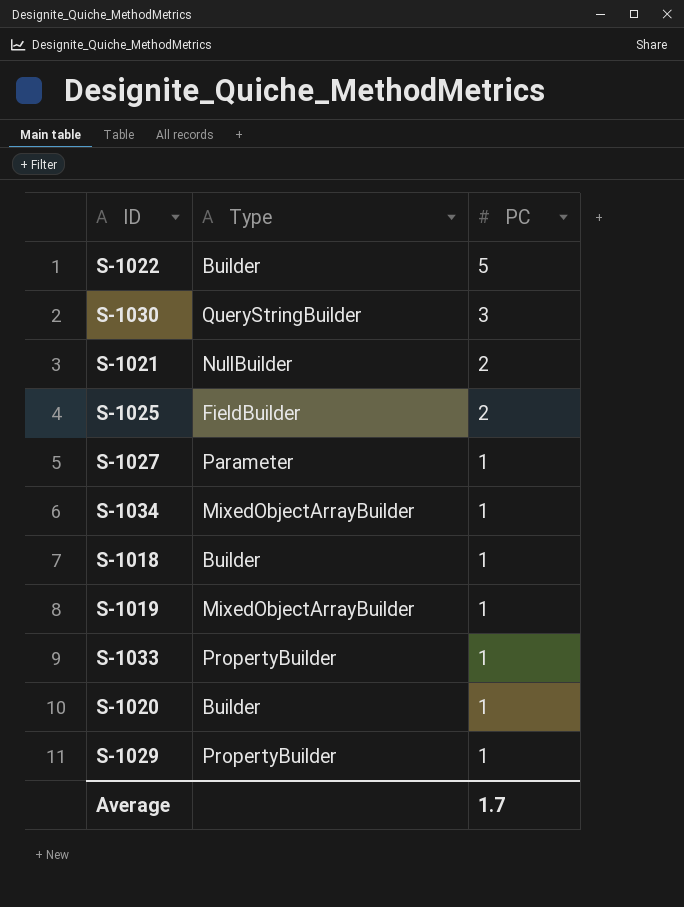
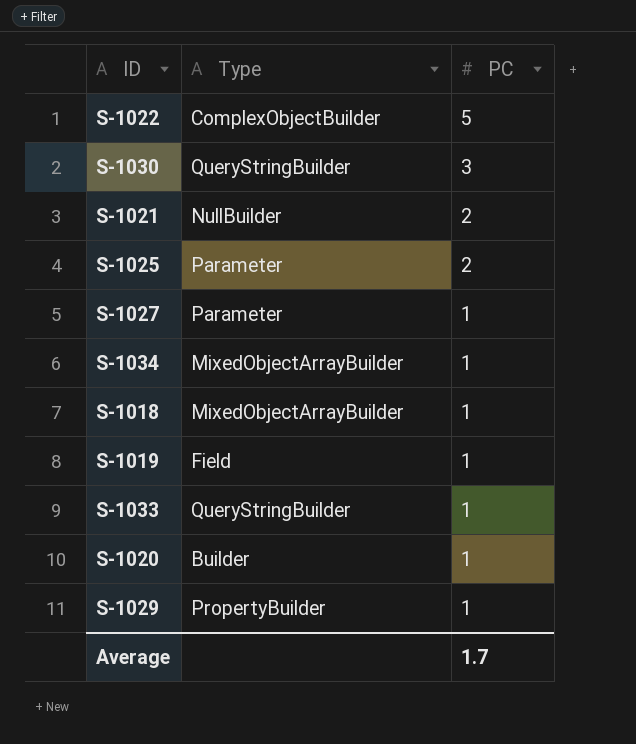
S-1022 | Type: Builder -> ComplexObjectBuilder
S-1025 | Type: FieldBuilder -> Parameter
S-1018 | Type: Builder -> MixedObjectArrayBuilder
S-1019 | Type: MixedObjectArrayBuilder -> Field
S-1033 | Type: PropertyBuilder -> QueryStringBuilder

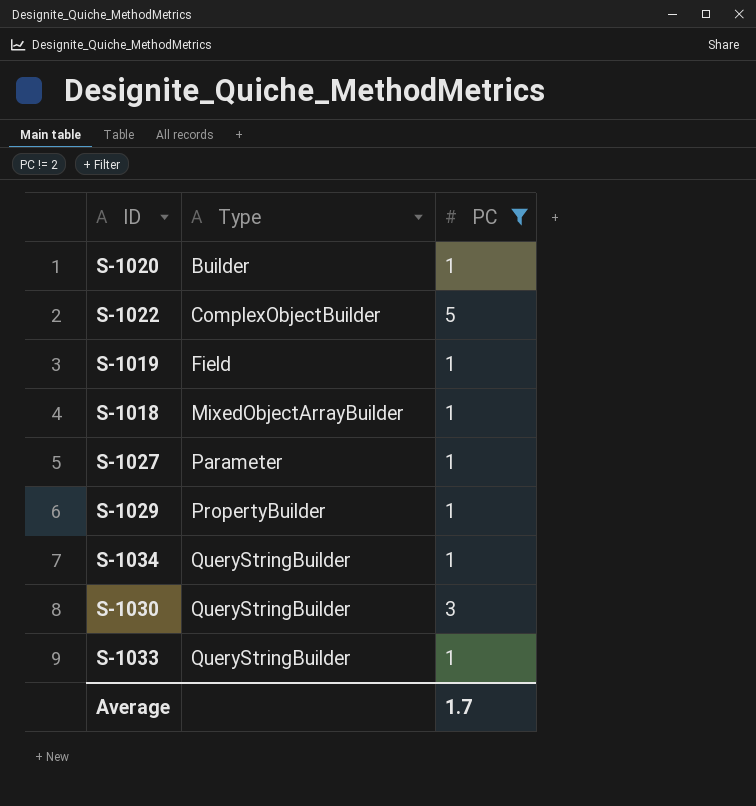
filter: none -> PC != 2
row order: PC descending -> Type ascending
S-1034 | Type: MixedObjectArrayBuilder -> QueryStringBuilder

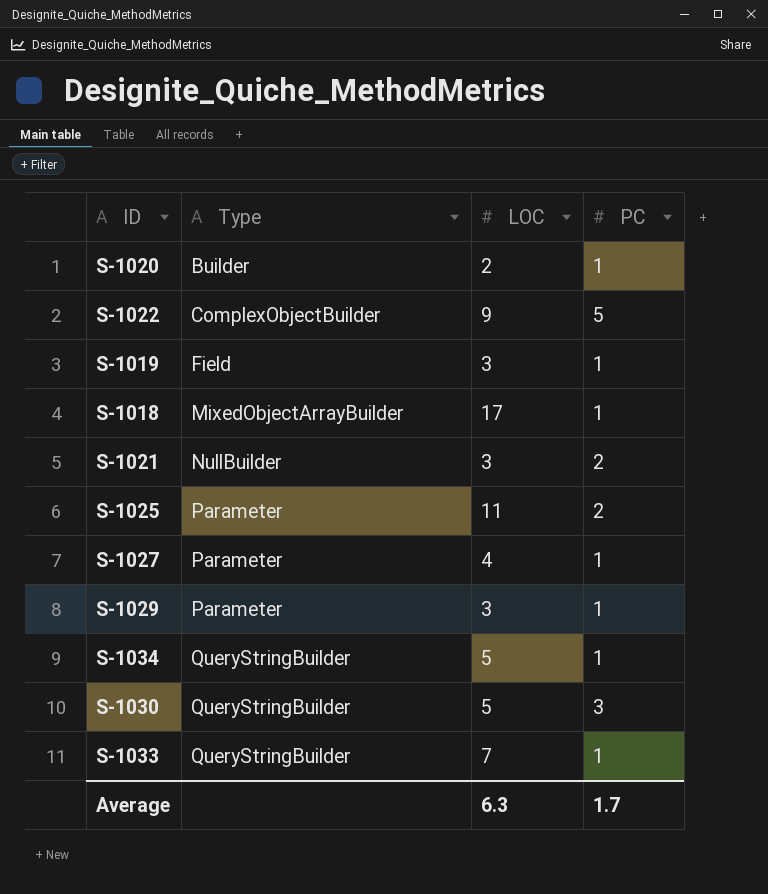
filter: PC != 2 -> none
column LOC | position: none -> 3
S-1029 | Type: PropertyBuilder -> Parameter

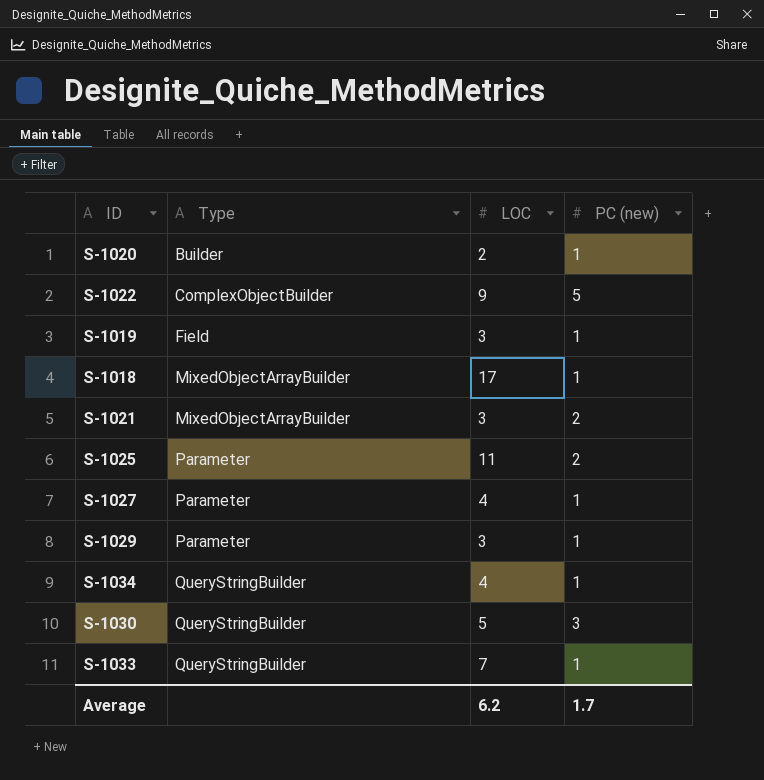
column name: PC -> PC (new)
S-1021 | Type: NullBuilder -> MixedObjectArrayBuilder
S-1034 | LOC: 5 -> 4
Average | LOC: 6.3 -> 6.2

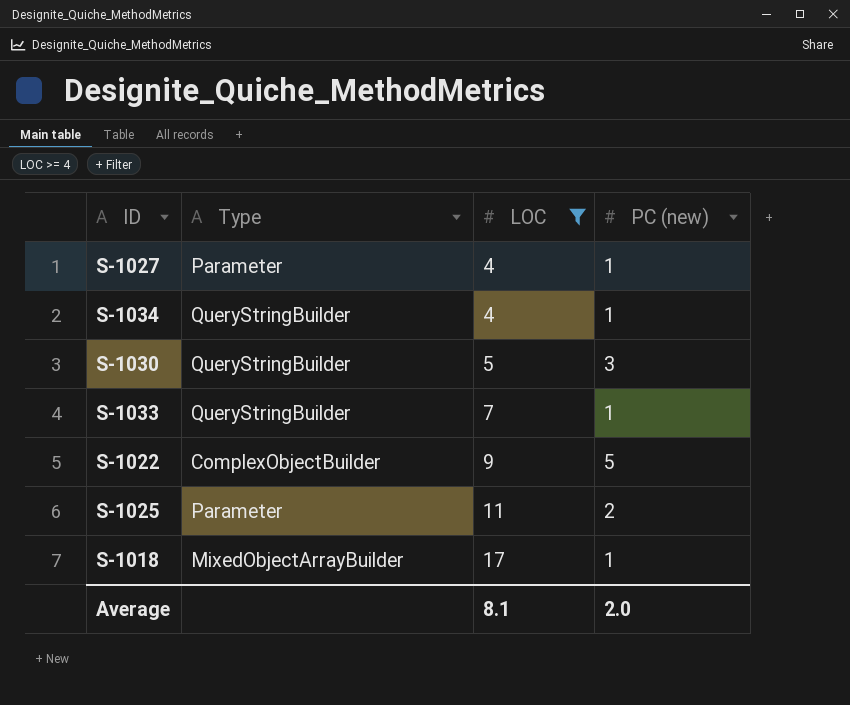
filter: none -> LOC >= 4
row order: Type ascending -> LOC ascending
Average | LOC: 6.2 -> 8.1
Average | PC (new): 1.7 -> 2.0

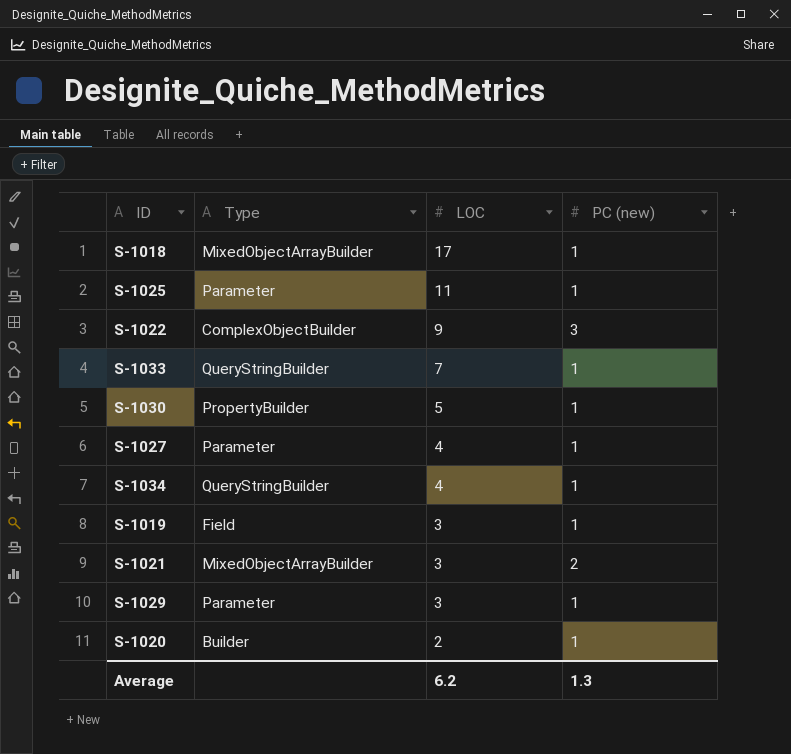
filter: LOC >= 4 -> none
row order: LOC ascending -> LOC descending
S-1025 | PC (new): 2 -> 1
S-1022 | PC (new): 5 -> 3
S-1030 | Type: QueryStringBuilder -> PropertyBuilder
S-1030 | PC (new): 3 -> 1
Average | LOC: 8.1 -> 6.2
Average | PC (new): 2.0 -> 1.3

